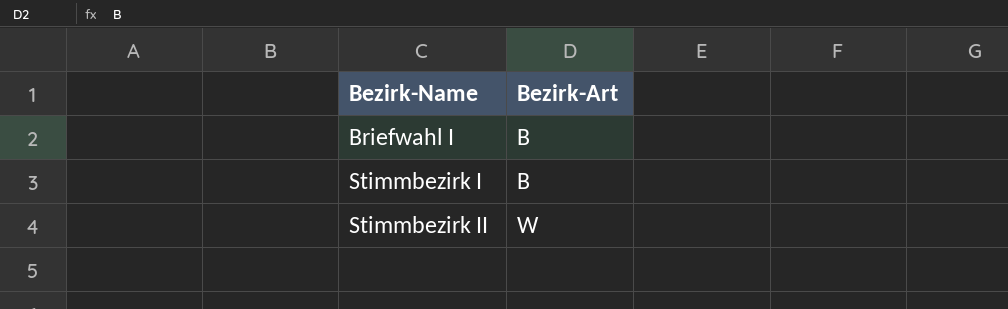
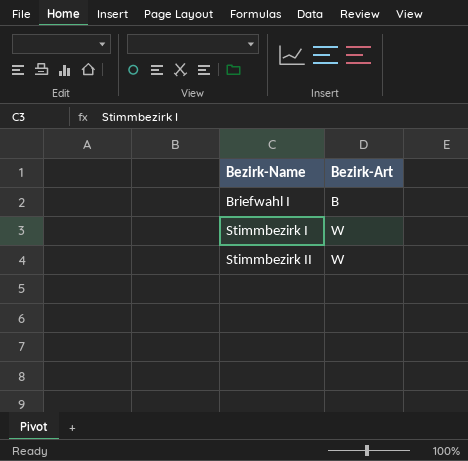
Stimmbezirk I | Bezirk-Art: B -> W

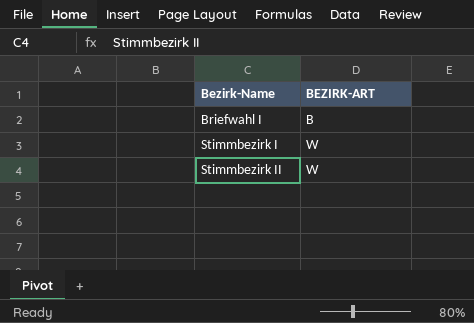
column name: Bezirk-Art -> BEZIRK-ART

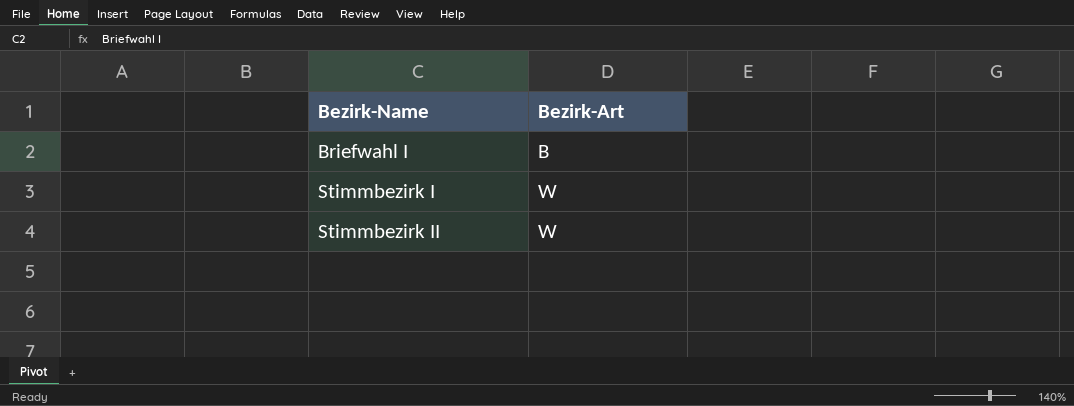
column name: BEZIRK-ART -> Bezirk-Art

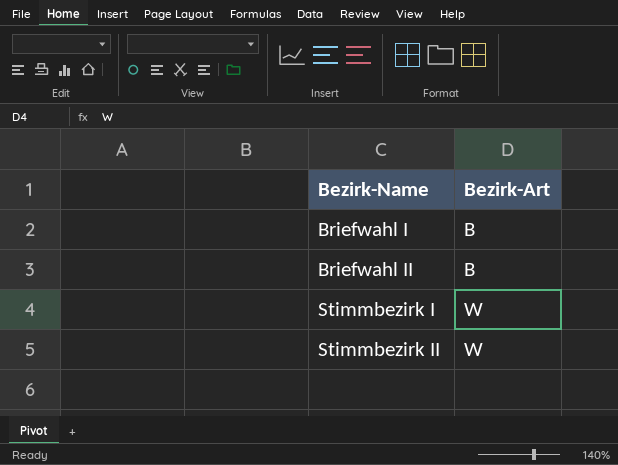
row Briefwahl II: none -> B

